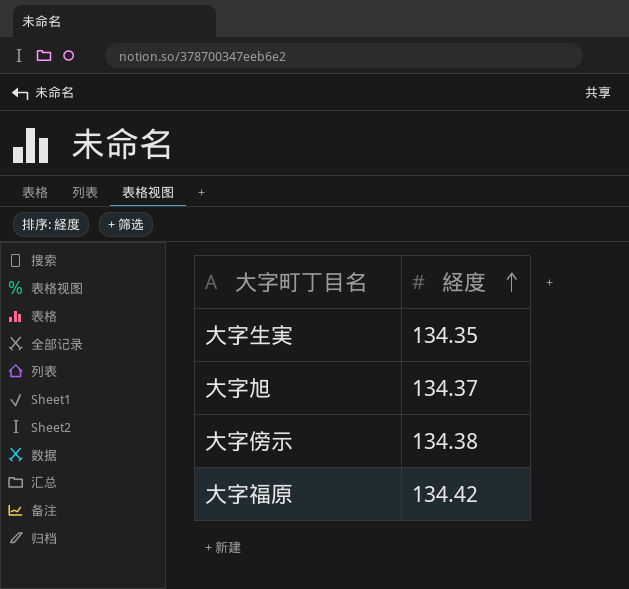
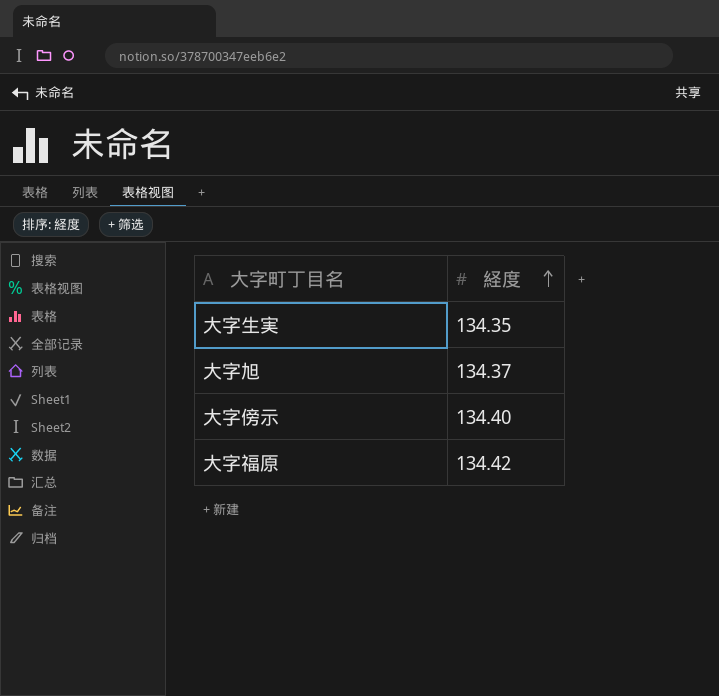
大字傍示 | 経度: 134.38 -> 134.40

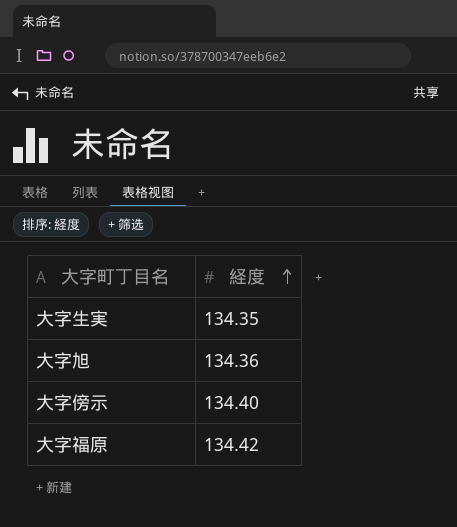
大字旭 | 経度: 134.37 -> 134.36

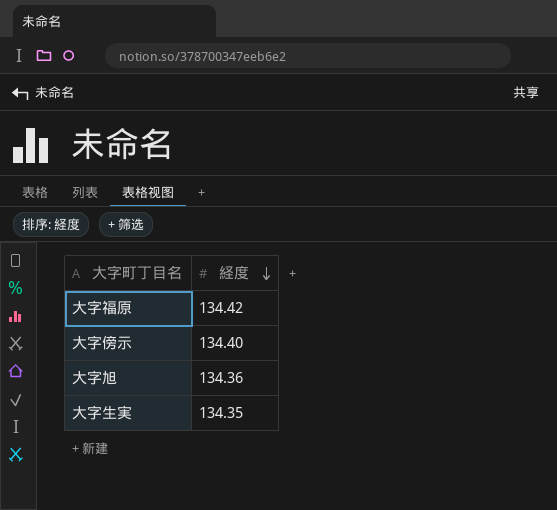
row order: 経度 ascending -> 経度 descending

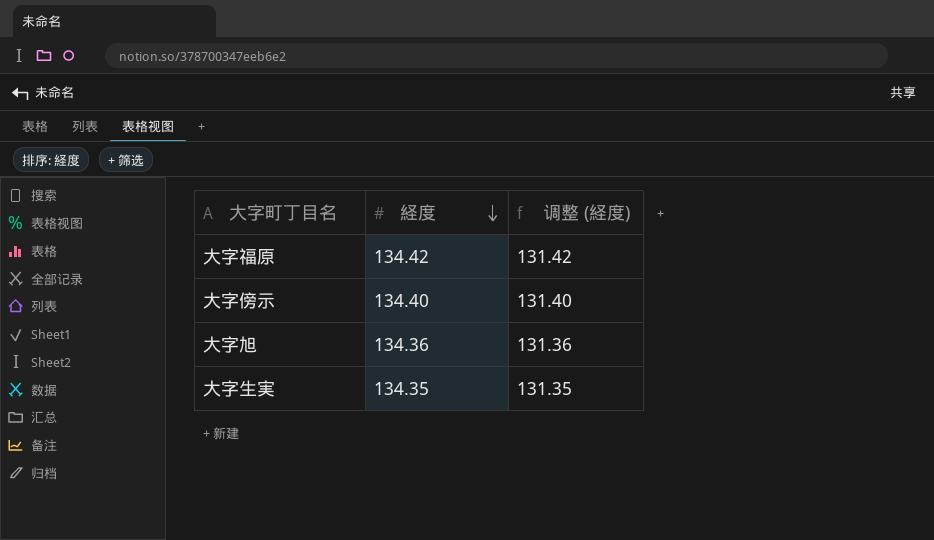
column 调整 (経度) | formula: none -> [経度] - 3

